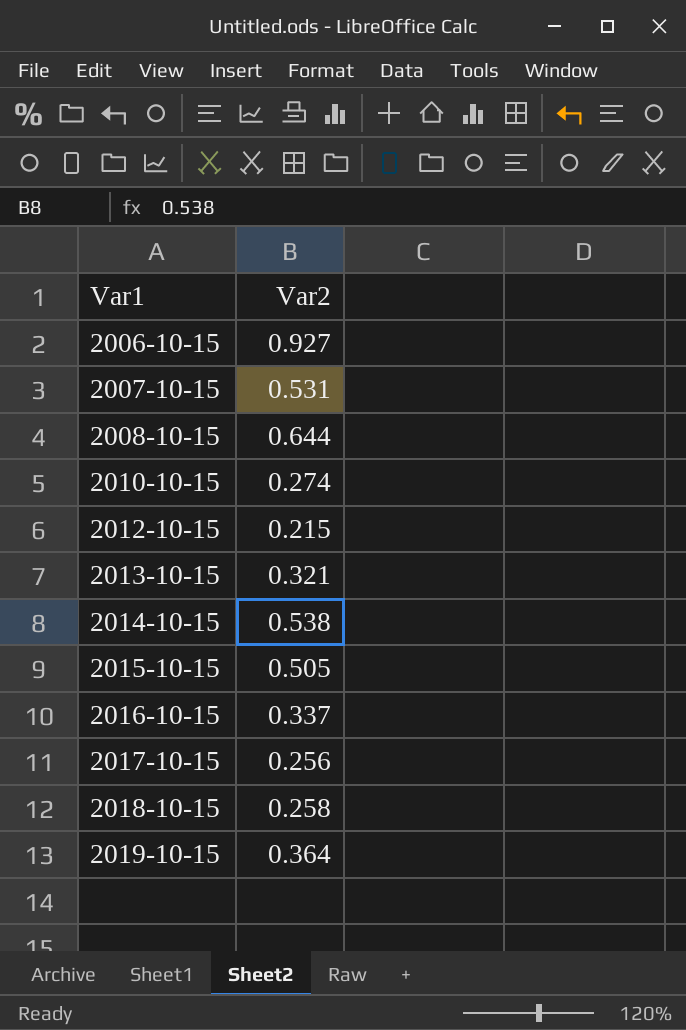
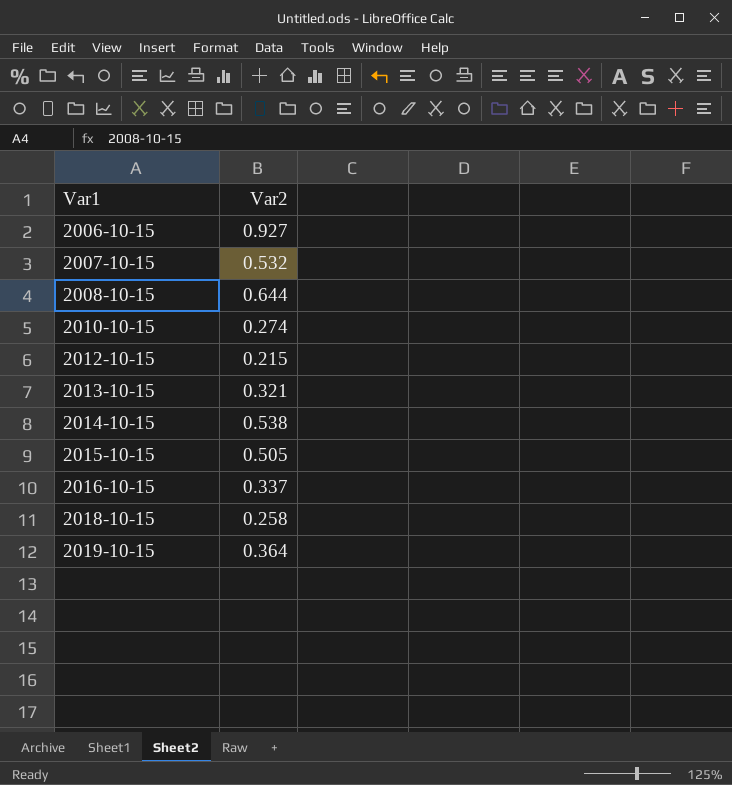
row 2017-10-15: 0.256 -> none
2007-10-15 | Var2: 0.531 -> 0.532

